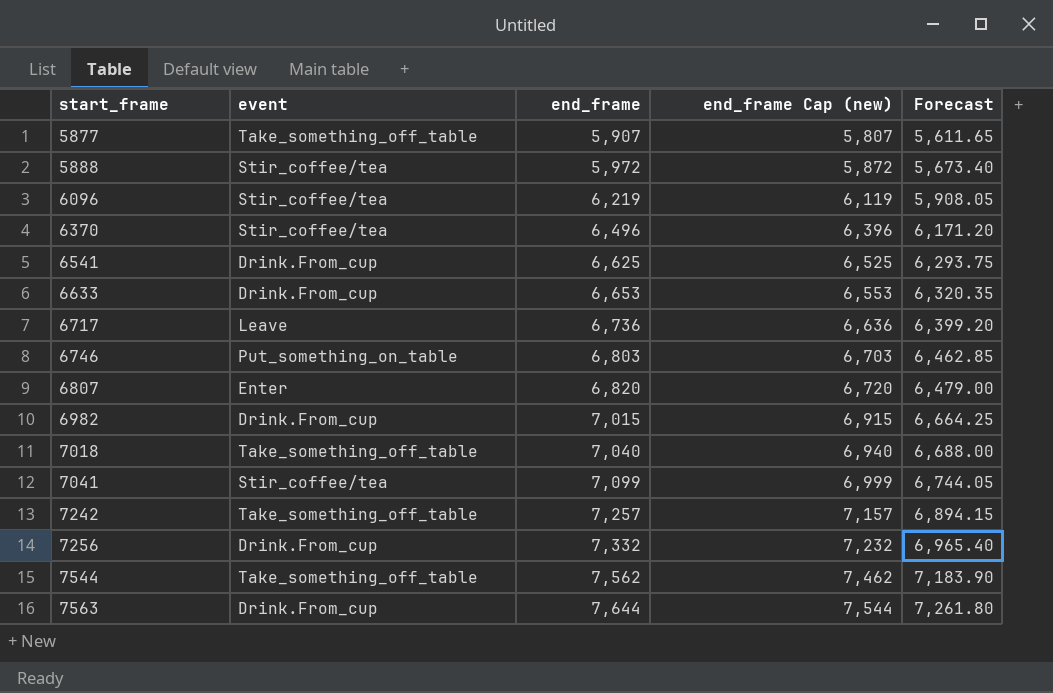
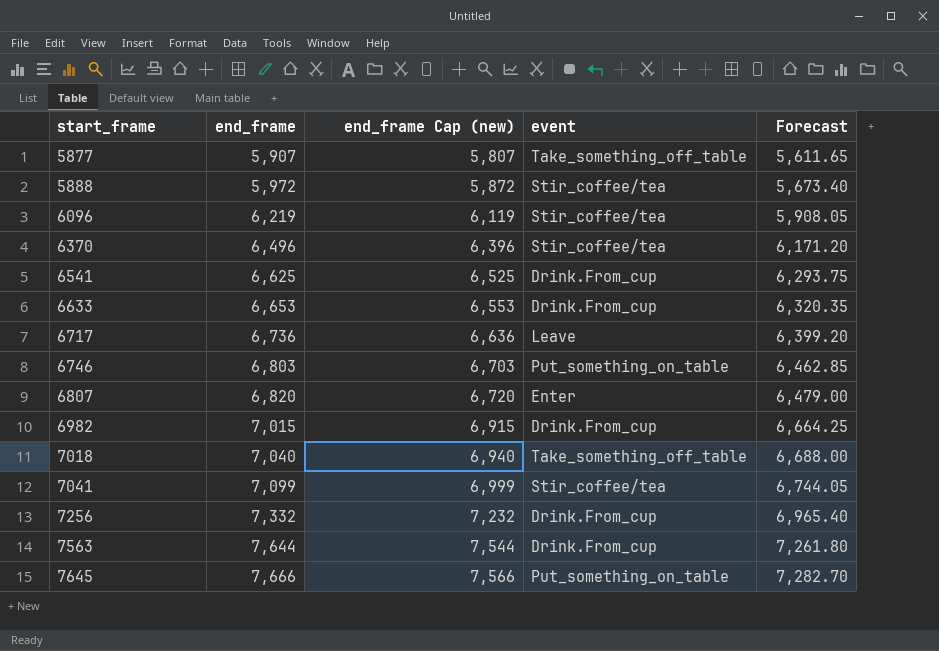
column event | position: 2 -> 4
row 7242: Take_something_off_table | 7,257 | 7,157 | 6,894.15 -> none
row 7544: Take_something_off_table | 7,562 | 7,462 | 7,183.90 -> none
row 7645: none -> 7,666 | 7,566 | Put_something_on_table | 7,282.70

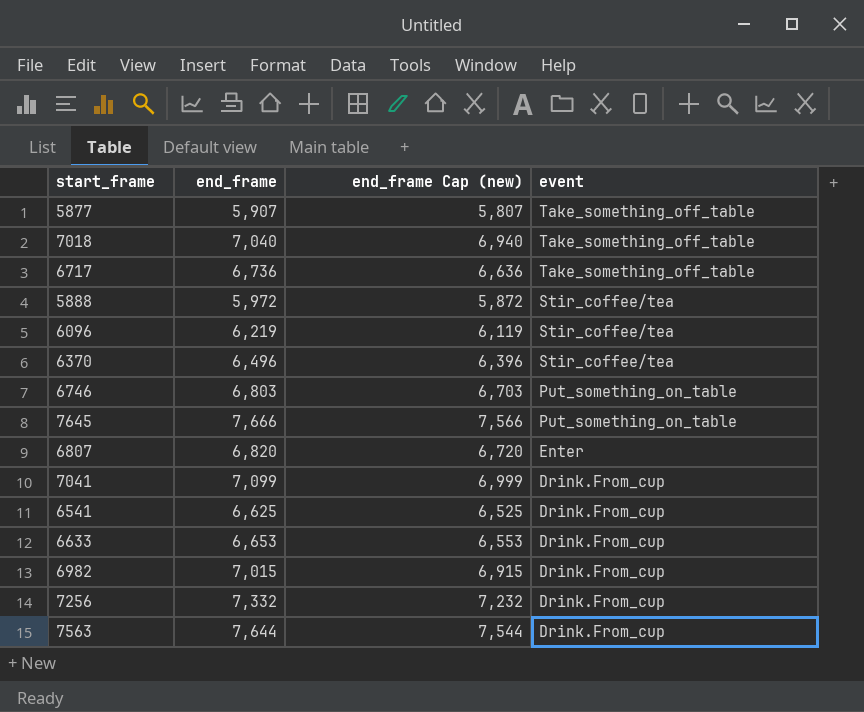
row order: start_frame ascending -> event descending
column Forecast | formula: [end_frame] * 0.95 -> none
6717 | event: Leave -> Take_something_off_table
7041 | event: Stir_coffee/tea -> Drink.From_cup

